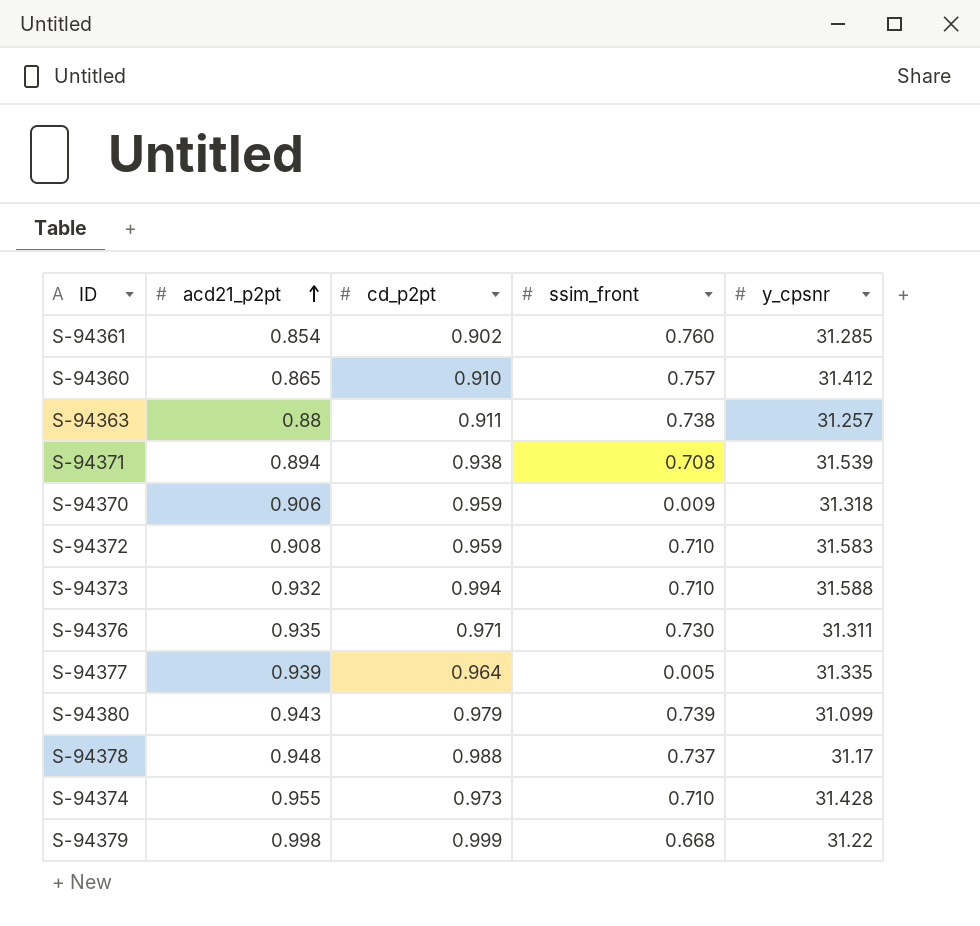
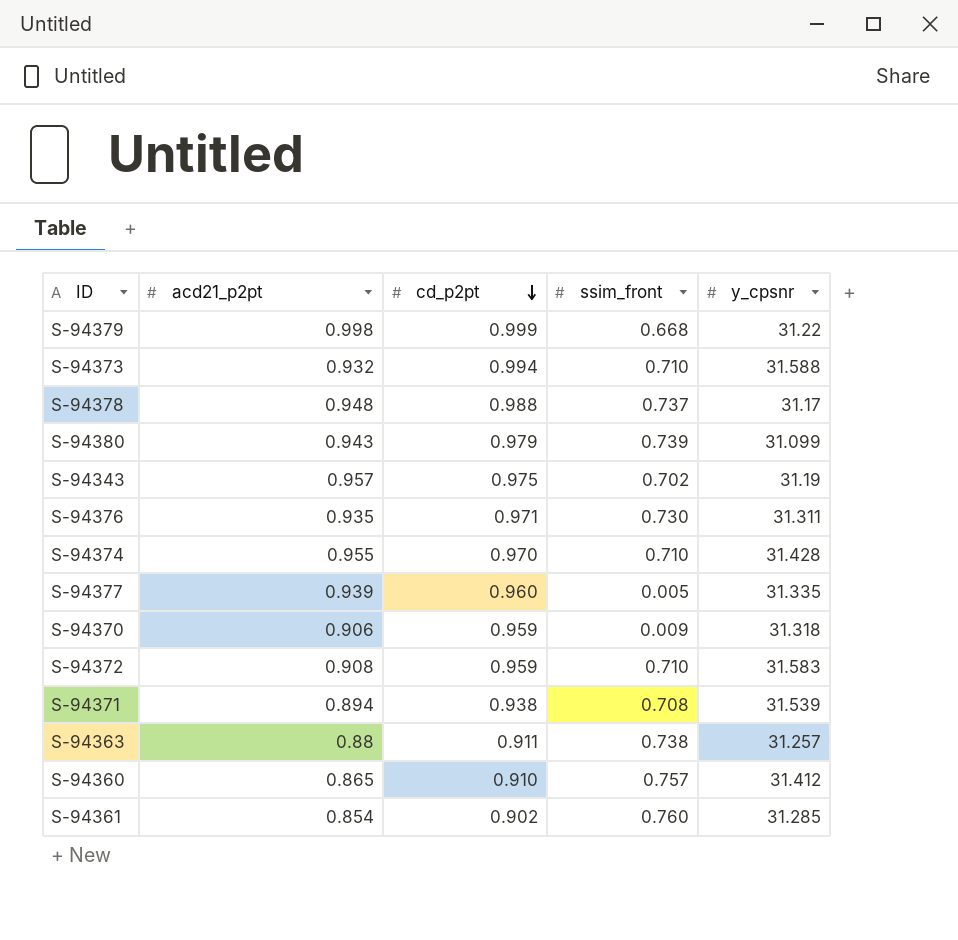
row order: acd21_p2pt ascending -> cd_p2pt descending
row S-94343: none -> 0.957 | 0.975 | 0.702 | 31.19
S-94374 | cd_p2pt: 0.973 -> 0.970
S-94377 | cd_p2pt: 0.964 -> 0.960

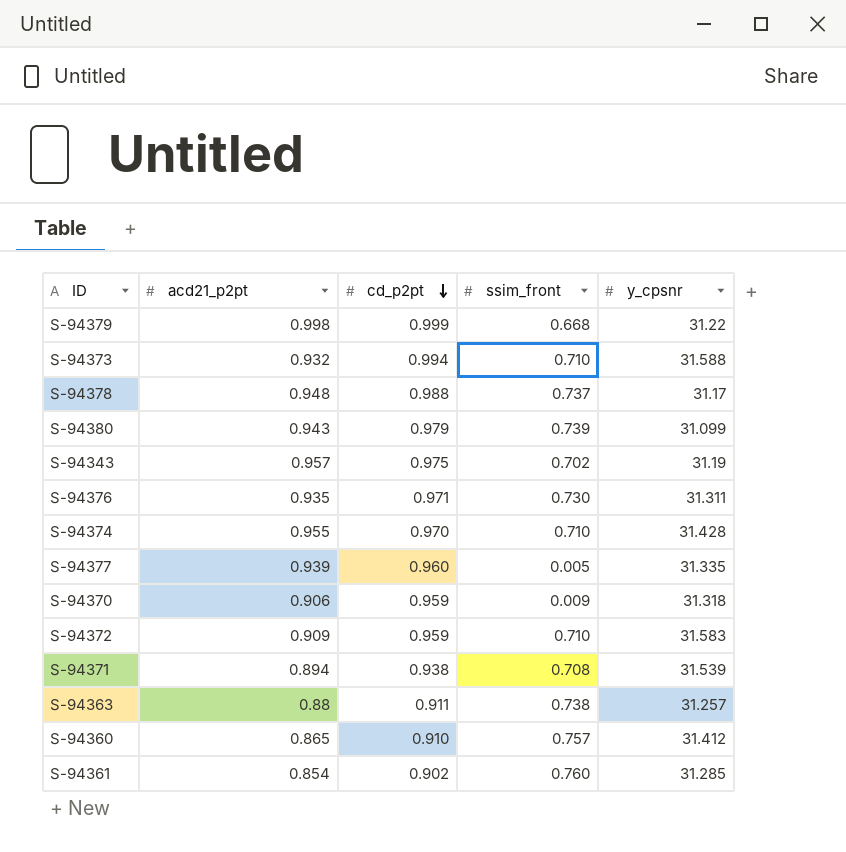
S-94372 | acd21_p2pt: 0.908 -> 0.909

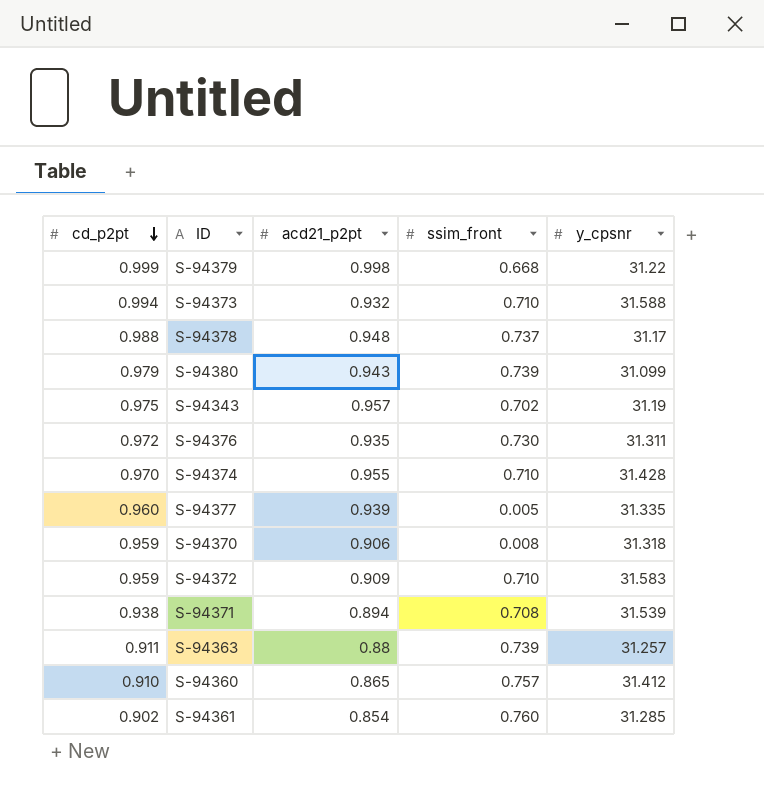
column cd_p2pt | position: 3 -> 1
S-94376 | cd_p2pt: 0.971 -> 0.972
S-94370 | ssim_front: 0.009 -> 0.008
S-94363 | ssim_front: 0.738 -> 0.739

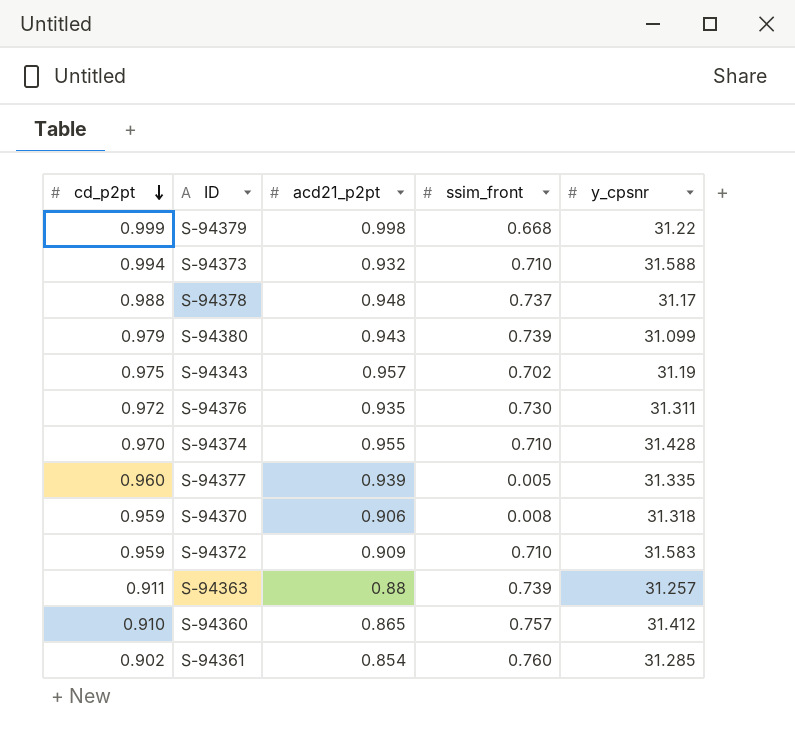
row S-94371: 0.938 | 0.894 | 0.708 | 31.539 -> none

